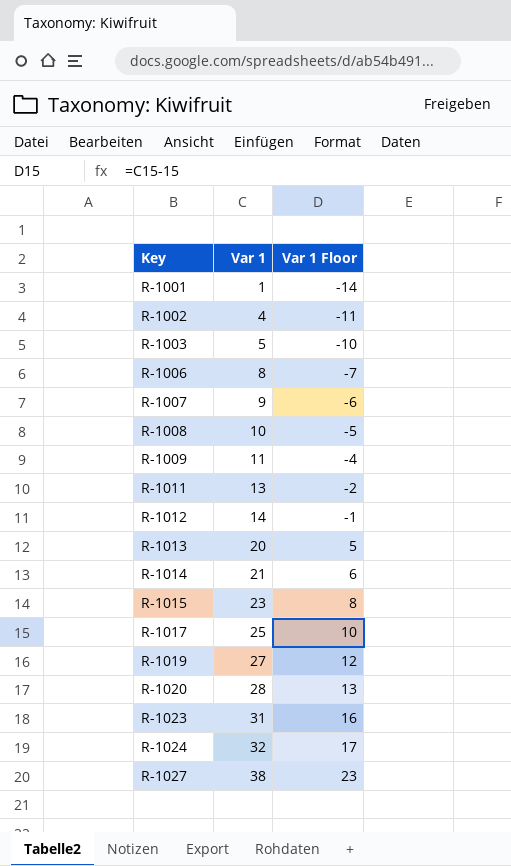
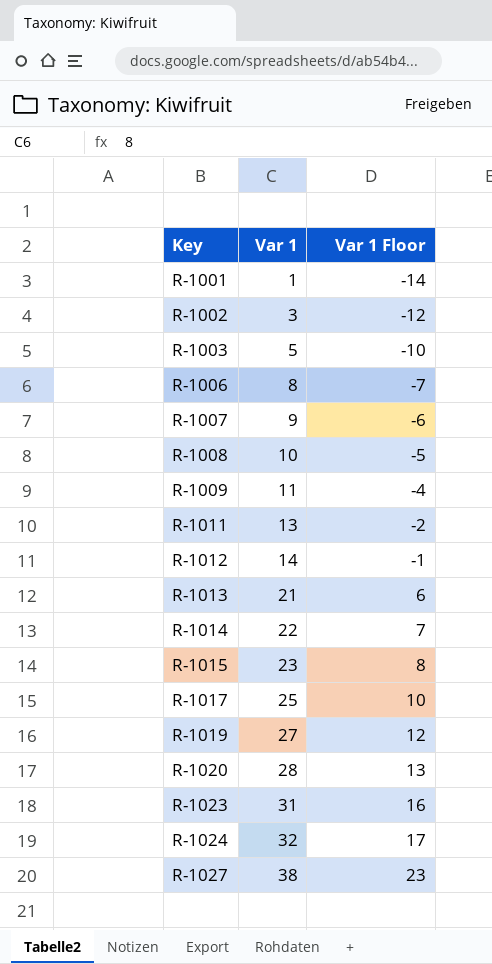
R-1002 | Var 1: 4 -> 3
R-1002 | Var 1 Floor: -11 -> -12
R-1013 | Var 1: 20 -> 21
R-1013 | Var 1 Floor: 5 -> 6
R-1014 | Var 1: 21 -> 22
R-1014 | Var 1 Floor: 6 -> 7

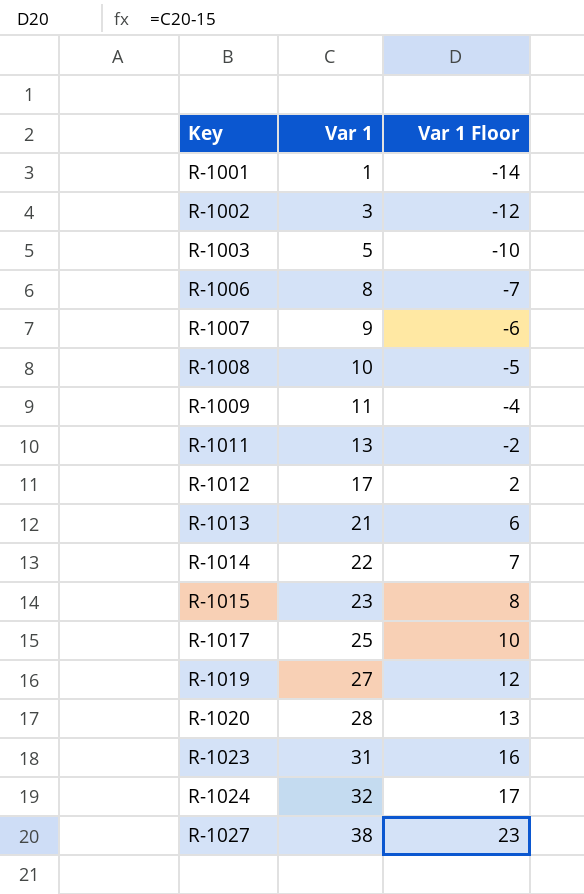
R-1012 | Var 1: 14 -> 17
R-1012 | Var 1 Floor: -1 -> 2

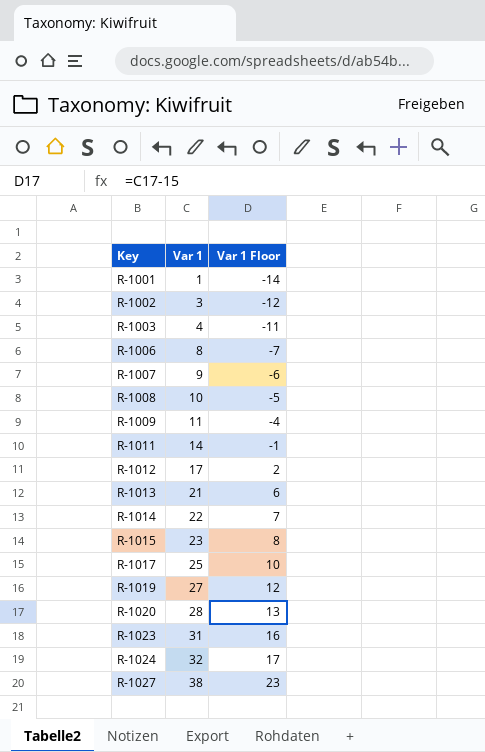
R-1003 | Var 1: 5 -> 4
R-1003 | Var 1 Floor: -10 -> -11
R-1011 | Var 1: 13 -> 14
R-1011 | Var 1 Floor: -2 -> -1

